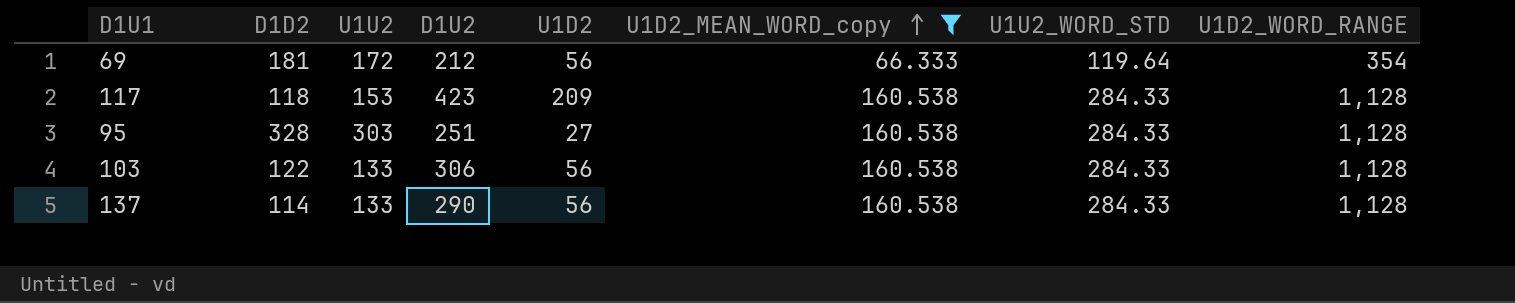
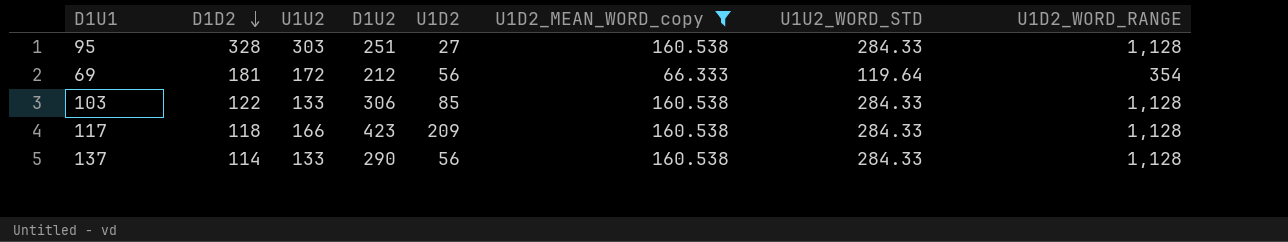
row order: U1D2_MEAN_WORD_copy ascending -> D1D2 descending
103 | U1D2: 56 -> 85
117 | U1U2: 153 -> 166

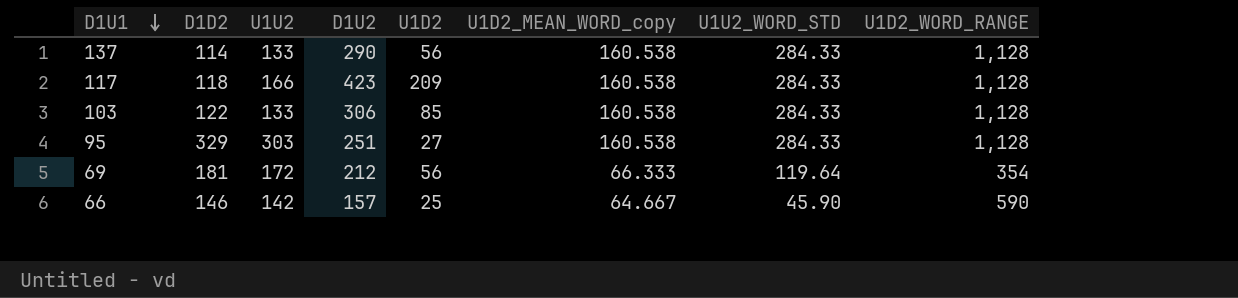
filter: U1D2_MEAN_WORD_copy != 64.667 -> none
row order: D1D2 descending -> D1U1 descending
95 | D1D2: 328 -> 329

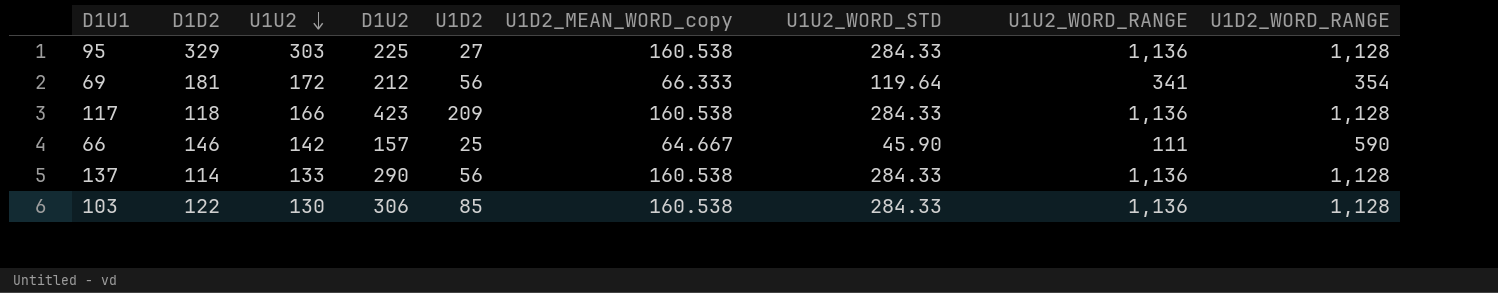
row order: D1U1 descending -> U1U2 descending
column U1U2_WORD_RANGE | position: none -> 8
95 | D1U2: 251 -> 225
103 | U1U2: 133 -> 130

